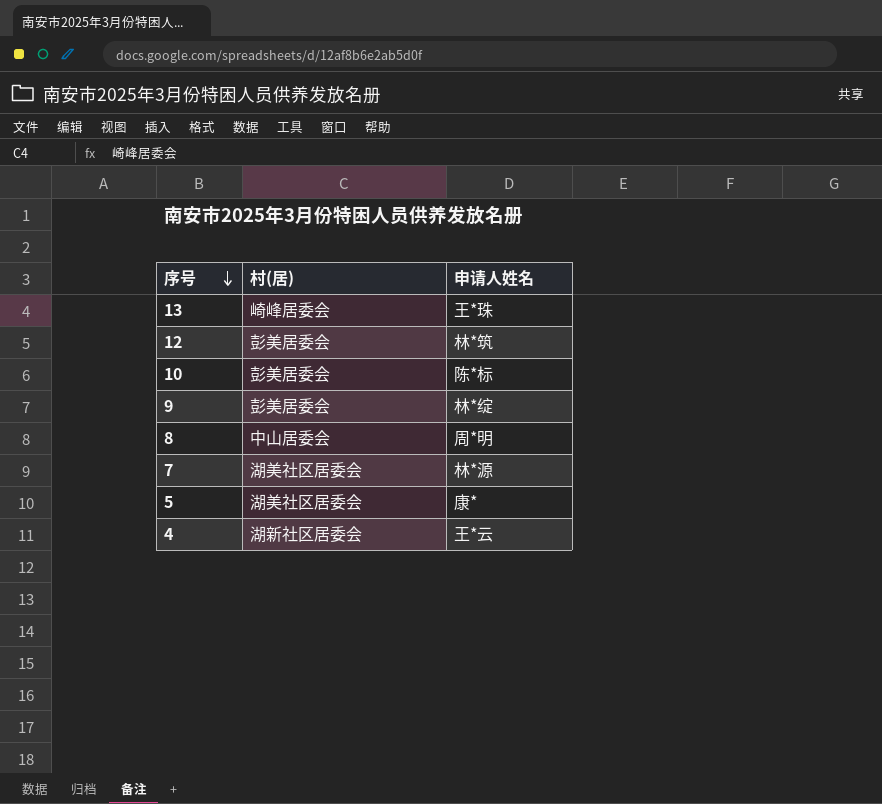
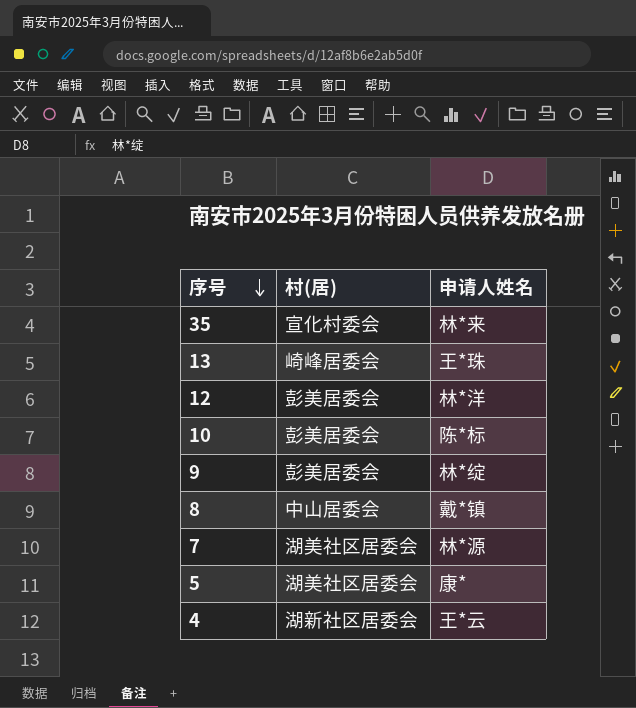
row 35: none -> 宣化村委会 | 林*来
12 | 申请人姓名: 林*筑 -> 林*洋
8 | 申请人姓名: 周*明 -> 戴*镇

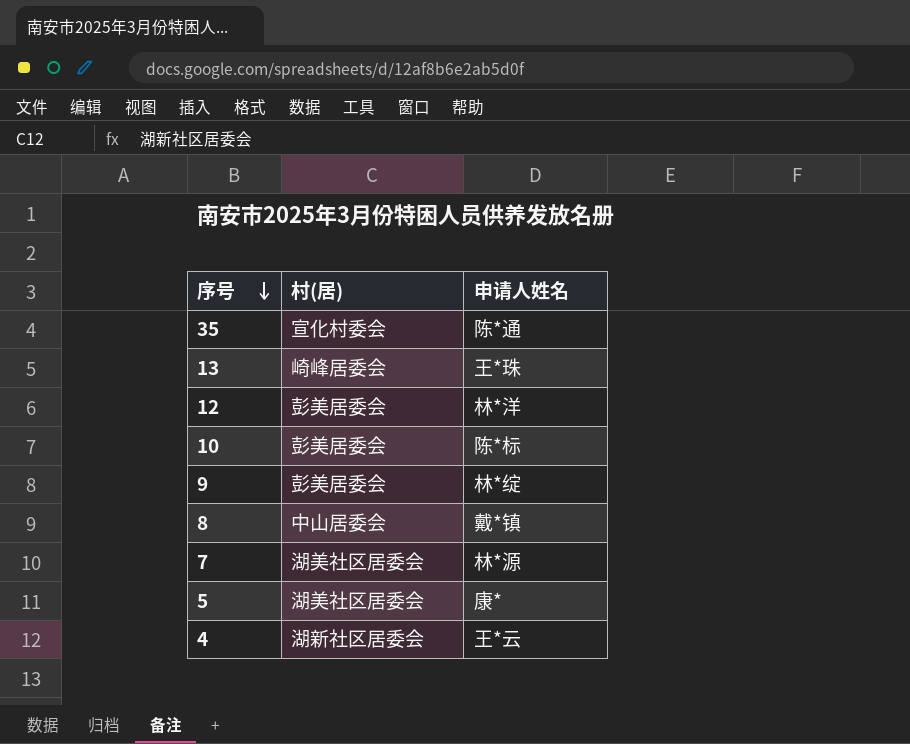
35 | 申请人姓名: 林*来 -> 陈*通

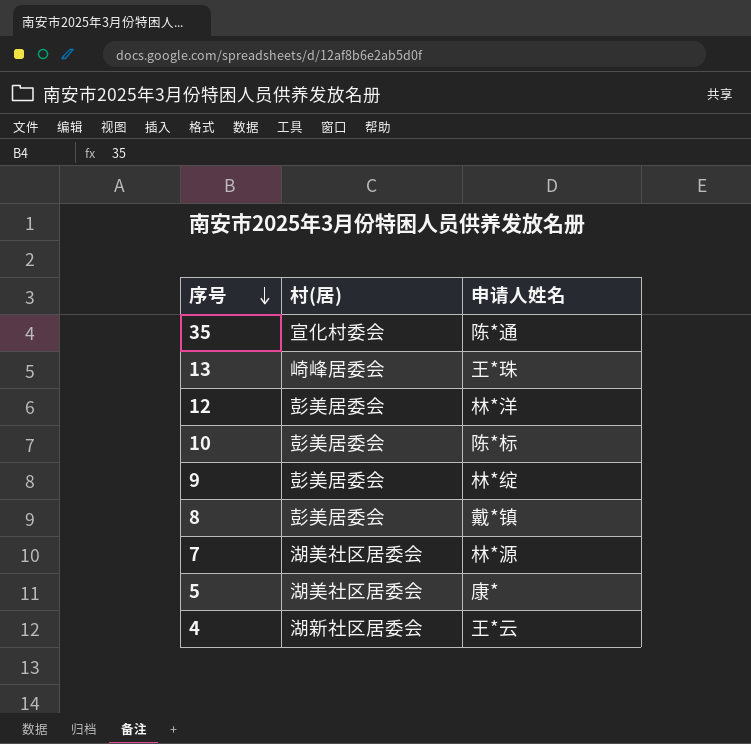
8 | 村(居): 中山居委会 -> 彭美居委会

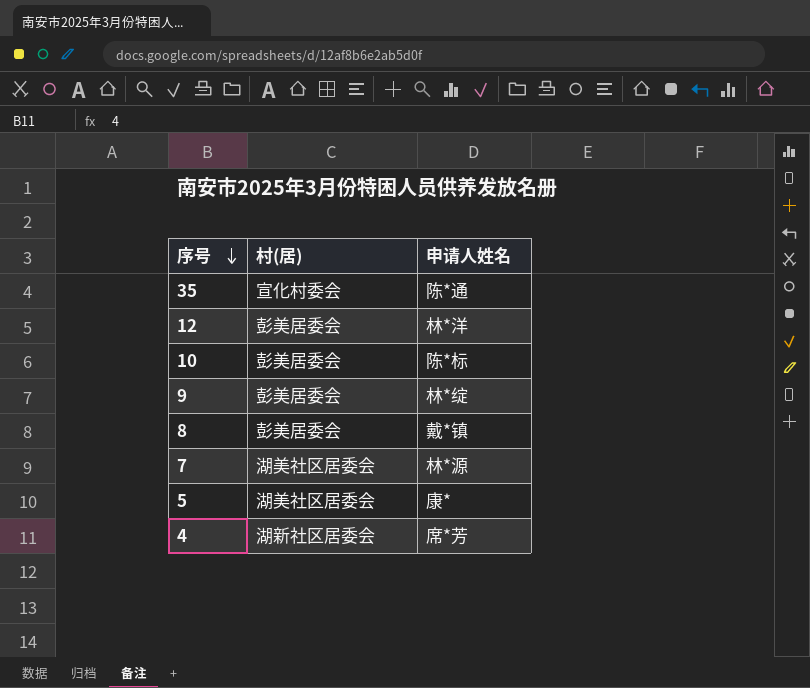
row 13: 崎峰居委会 | 王*珠 -> none
4 | 申请人姓名: 王*云 -> 席*芳

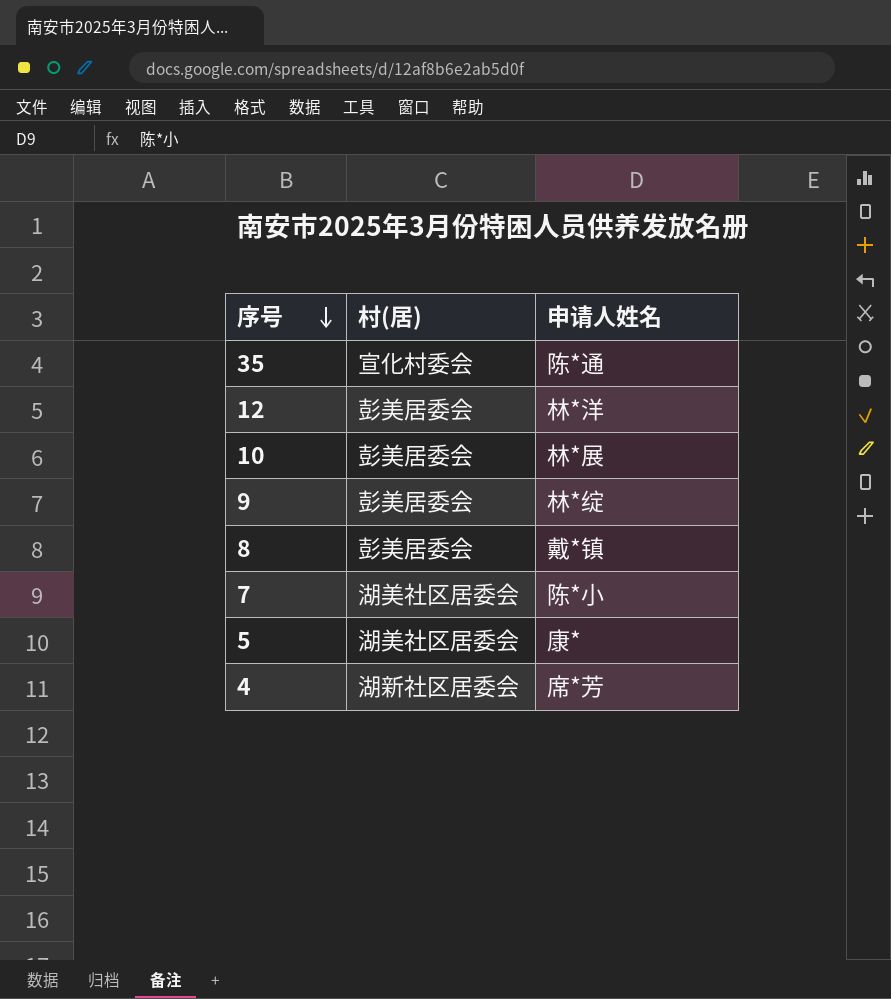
10 | 申请人姓名: 陈*标 -> 林*展
7 | 申请人姓名: 林*源 -> 陈*小

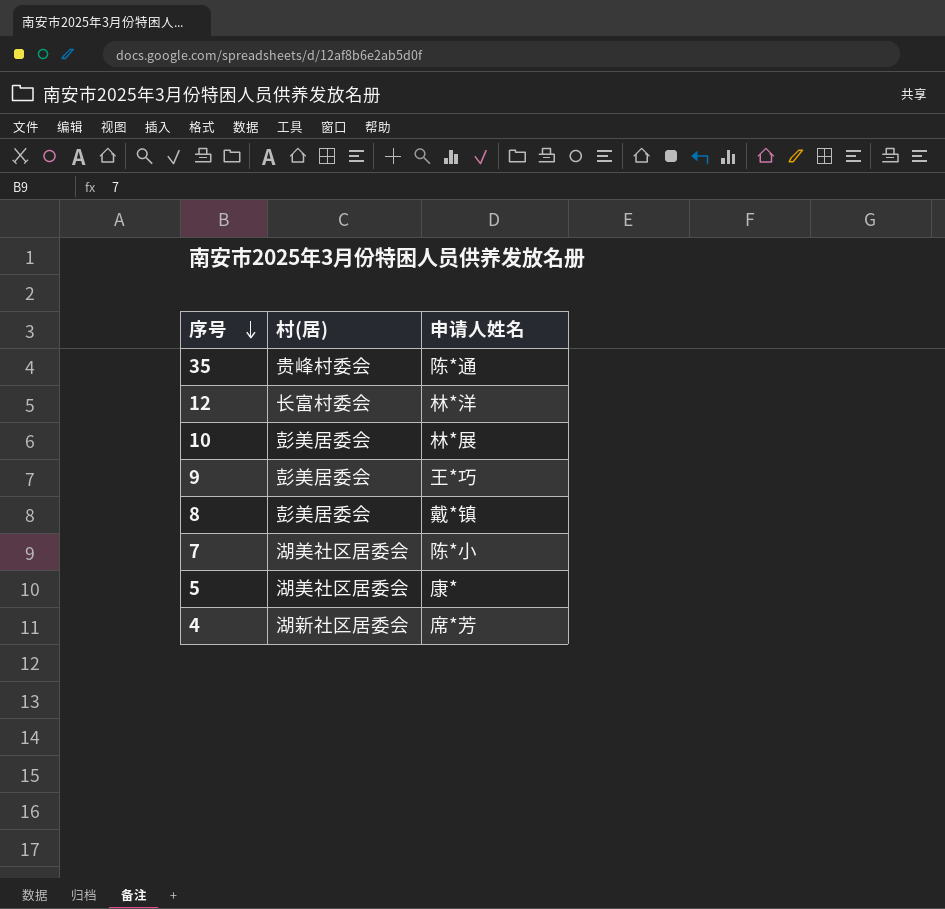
35 | 村(居): 宣化村委会 -> 贵峰村委会
12 | 村(居): 彭美居委会 -> 长富村委会
9 | 申请人姓名: 林*绽 -> 王*巧

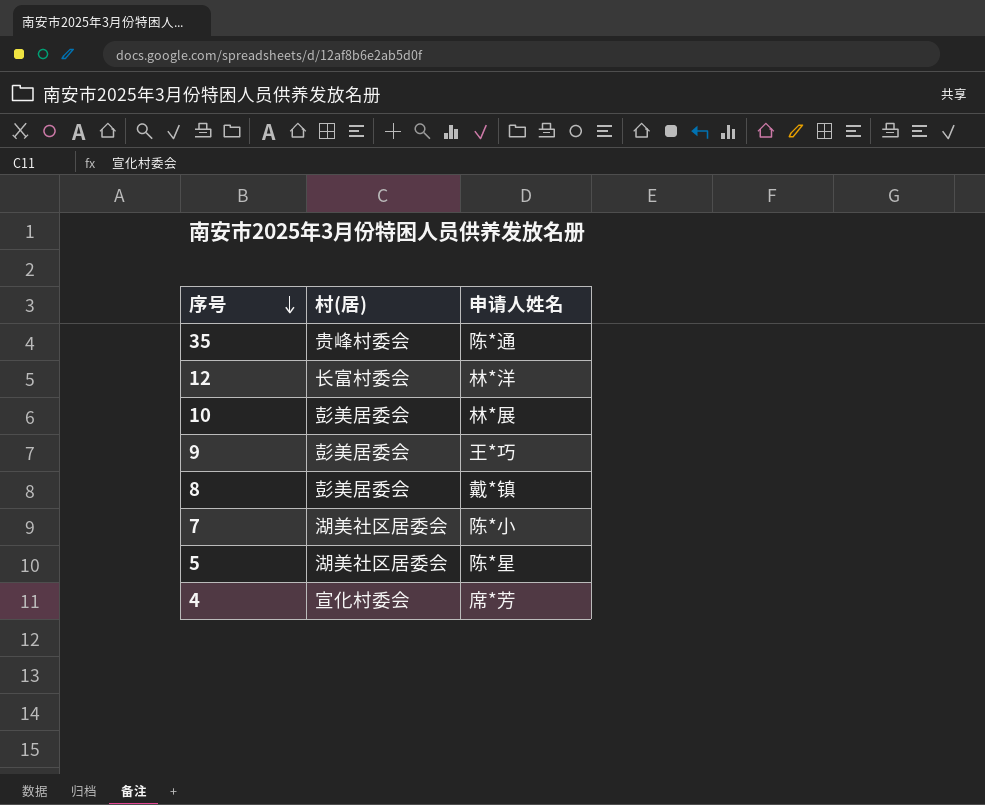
5 | 申请人姓名: 康* -> 陈*星
4 | 村(居): 湖新社区居委会 -> 宣化村委会

